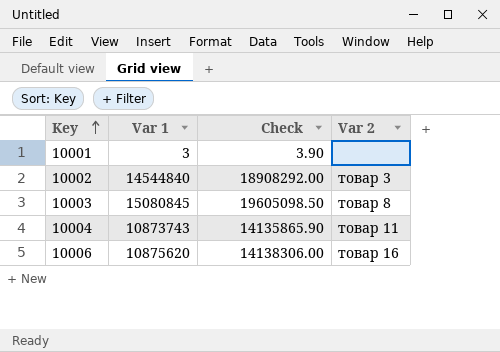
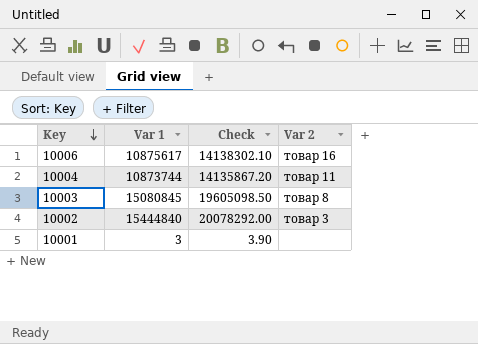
row order: Key ascending -> Key descending
10006 | Var 1: 10875620 -> 10875617
10006 | Check: 14138306.00 -> 14138302.10
10004 | Var 1: 10873743 -> 10873744
10004 | Check: 14135865.90 -> 14135867.20
10002 | Var 1: 14544840 -> 15444840
10002 | Check: 18908292.00 -> 20078292.00

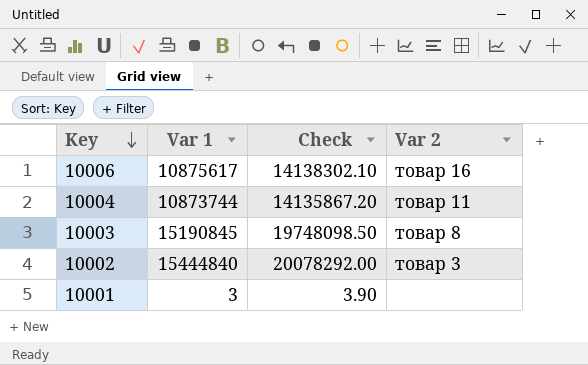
10003 | Var 1: 15080845 -> 15190845
10003 | Check: 19605098.50 -> 19748098.50

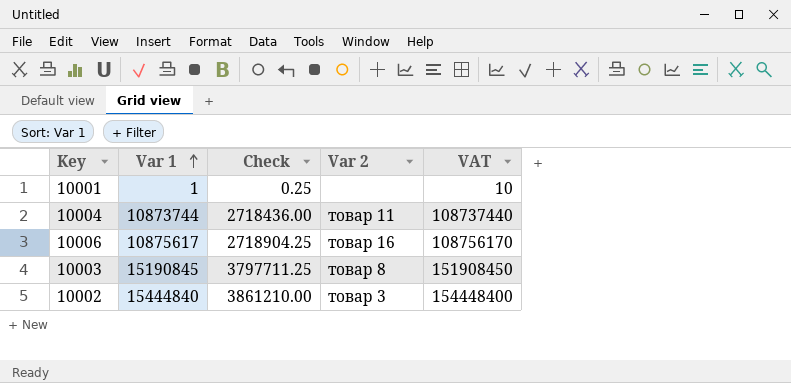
row order: Key descending -> Var 1 ascending
column Check | formula: [Var 1] * 1.3 -> [Var 1] * 0.25
column VAT | formula: none -> [Var 1] * 10
10001 | Var 1: 3 -> 1

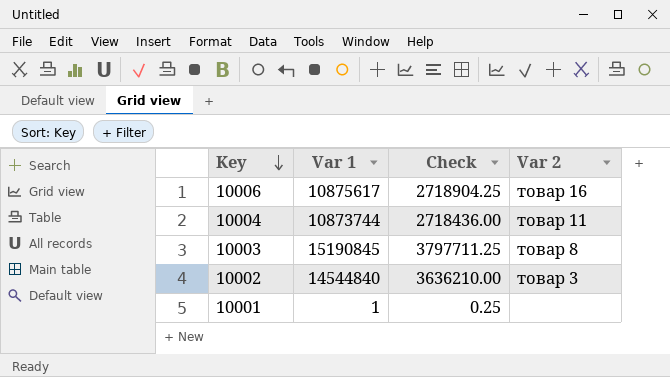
row order: Var 1 ascending -> Key descending
column VAT | formula: [Var 1] * 10 -> none
10002 | Var 1: 15444840 -> 14544840
10002 | Check: 3861210.00 -> 3636210.00

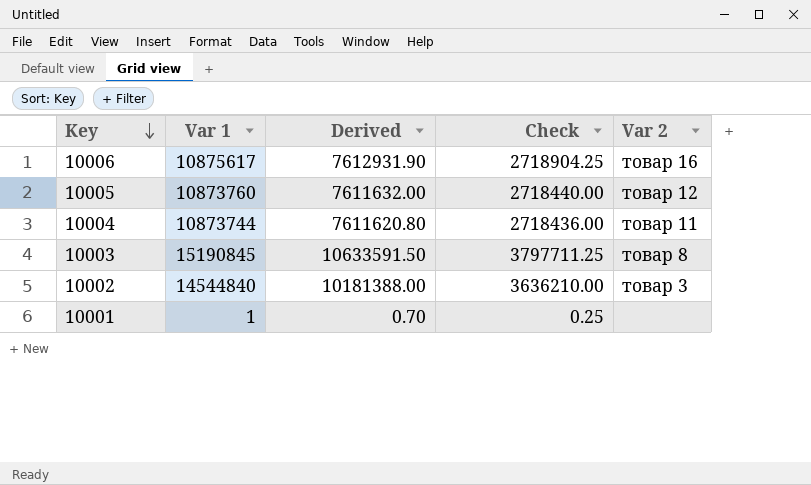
column Derived | formula: none -> [Var 1] * 0.7
row 10005: none -> 10873760 | 7611632.00 | 2718440.00 | товар 12

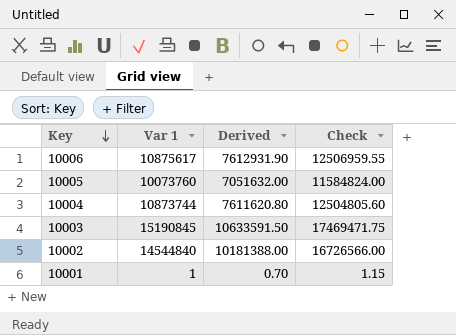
column Var 2 | position: 5 -> none
column Check | formula: [Var 1] * 0.25 -> [Var 1] * 1.15
10005 | Var 1: 10873760 -> 10073760
10005 | Derived: 7611632.00 -> 7051632.00

